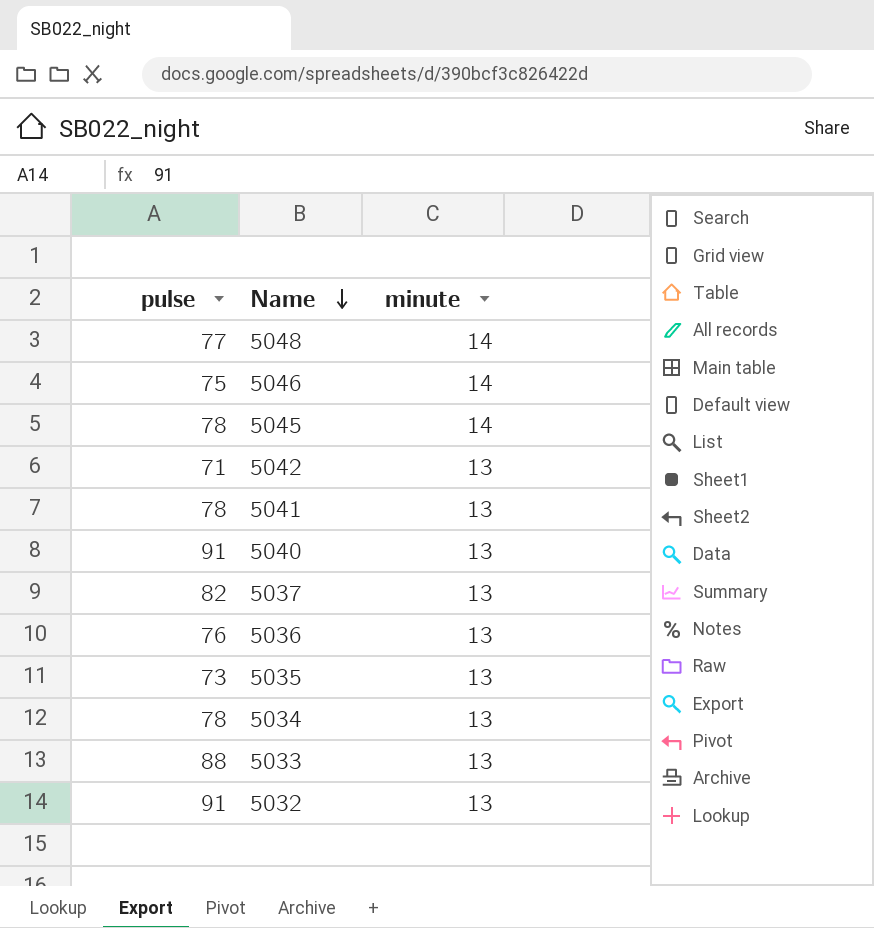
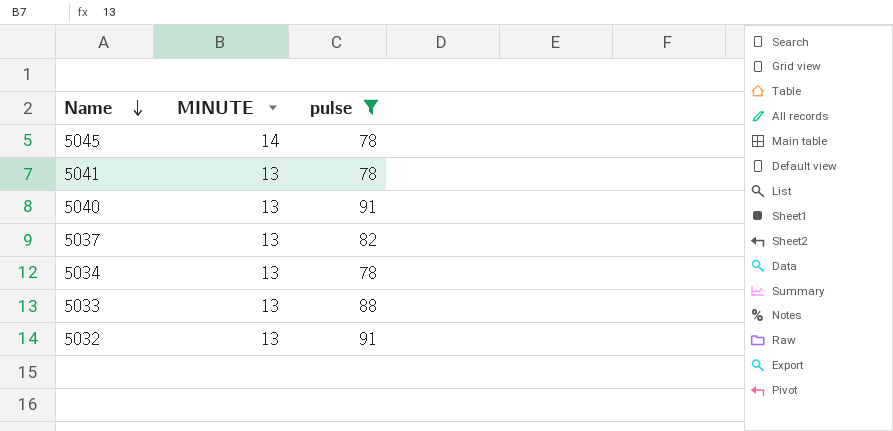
filter: none -> pulse >= 78
column name: minute -> MINUTE
column pulse | position: 1 -> 3

